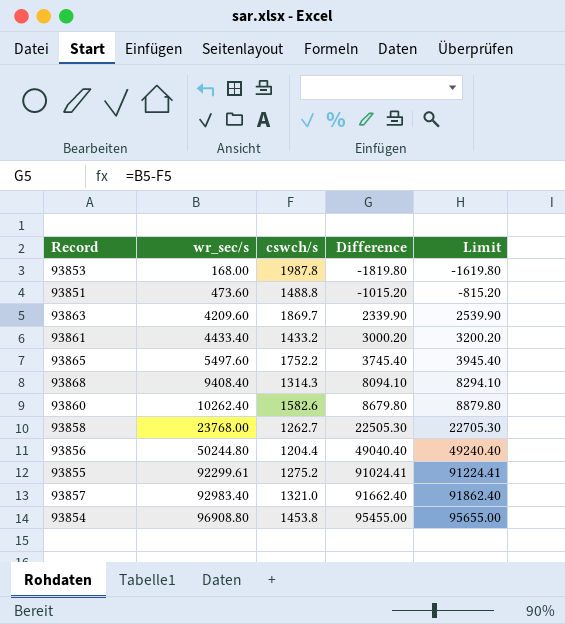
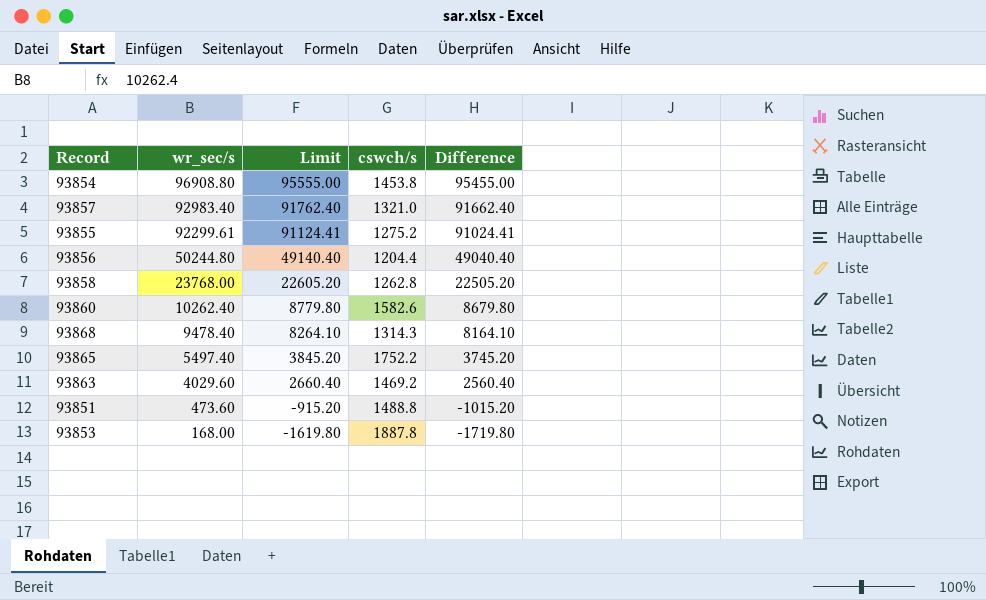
row order: wr_sec/s ascending -> wr_sec/s descending
column Limit | formula: [Difference] + 200 -> [Difference] + 100
column Limit | position: 5 -> 3
row 93861: 4433.40 | 1433.2 | 3000.20 | 3200.20 -> none
93858 | cswch/s: 1262.7 -> 1262.8
93858 | Difference: 22505.30 -> 22505.20
93868 | wr_sec/s: 9408.40 -> 9478.40
93868 | Difference: 8094.10 -> 8164.10
93865 | wr_sec/s: 5497.60 -> 5497.40
93865 | Difference: 3745.40 -> 3745.20
93863 | wr_sec/s: 4209.60 -> 4029.60
93863 | cswch/s: 1869.7 -> 1469.2
93863 | Difference: 2339.90 -> 2560.40
93853 | cswch/s: 1987.8 -> 1887.8
93853 | Difference: -1819.80 -> -1719.80

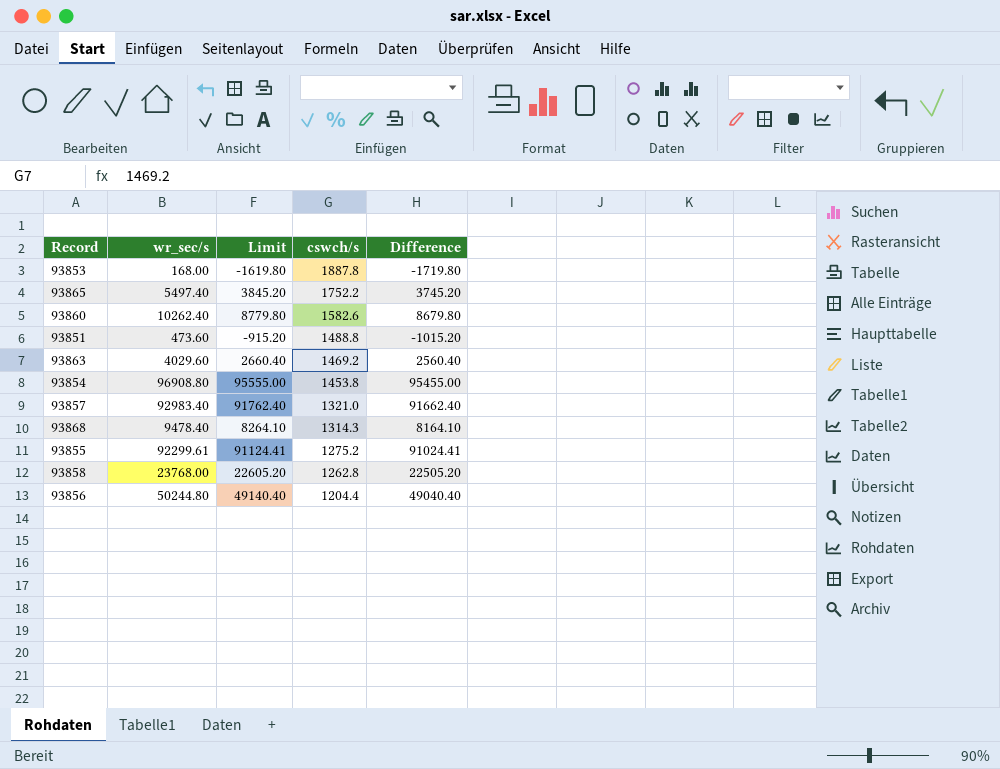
row order: wr_sec/s descending -> cswch/s descending

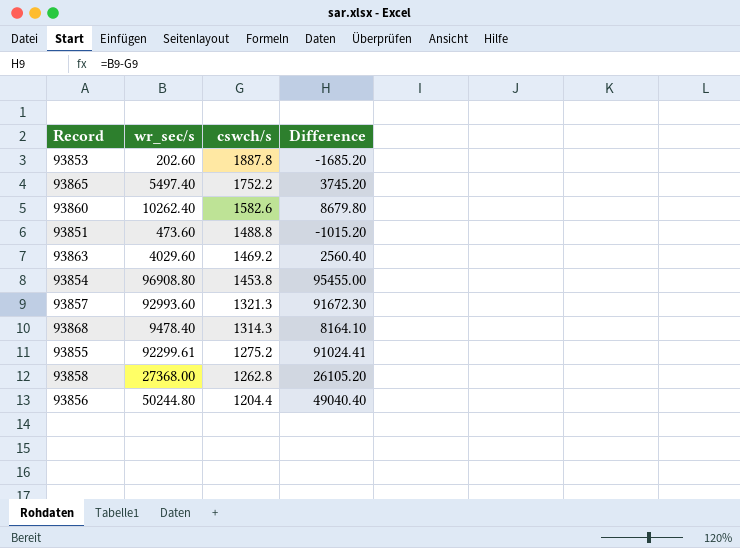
column Limit | formula: [Difference] + 100 -> none
93853 | wr_sec/s: 168.00 -> 202.60
93853 | Difference: -1719.80 -> -1685.20
93857 | wr_sec/s: 92983.40 -> 92993.60
93857 | cswch/s: 1321.0 -> 1321.3
93857 | Difference: 91662.40 -> 91672.30
93858 | wr_sec/s: 23768.00 -> 27368.00
93858 | Difference: 22505.20 -> 26105.20

